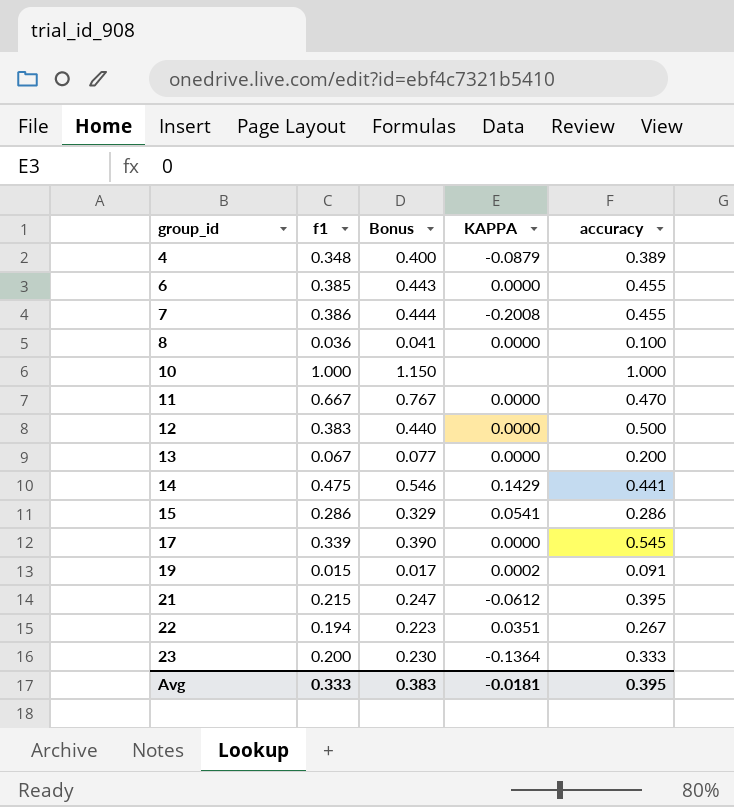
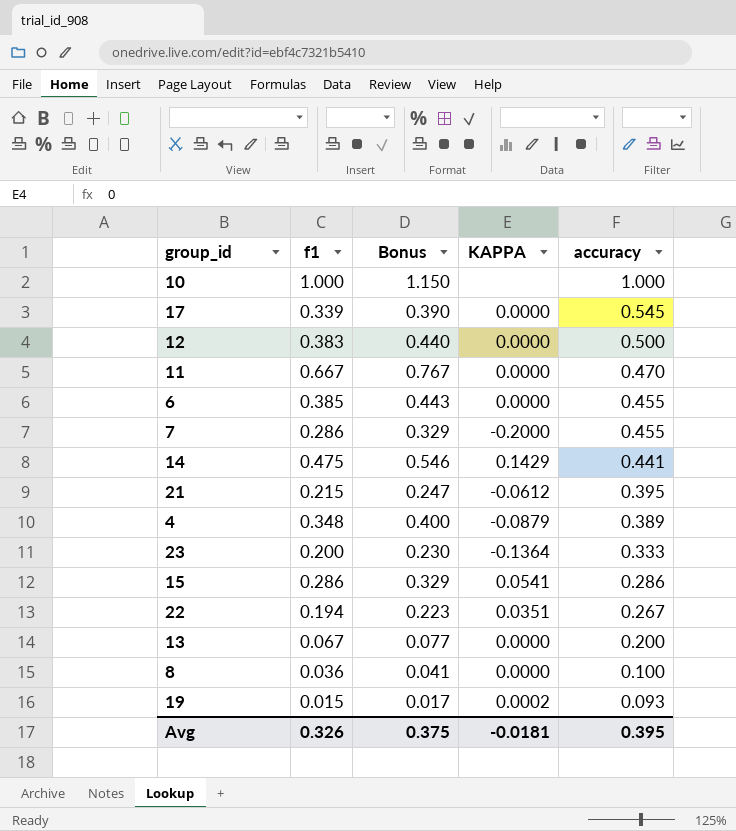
row order: group_id ascending -> accuracy descending
7 | f1: 0.386 -> 0.286
7 | Bonus: 0.444 -> 0.329
7 | KAPPA: -0.2008 -> -0.2000
19 | accuracy: 0.091 -> 0.093
Avg | f1: 0.333 -> 0.326
Avg | Bonus: 0.383 -> 0.375

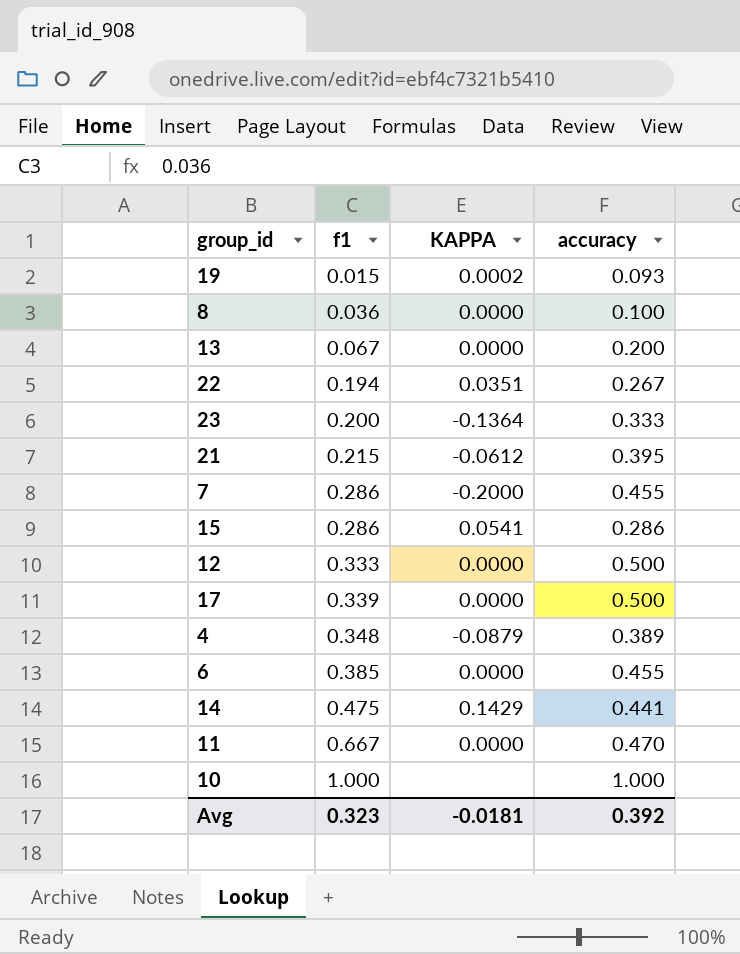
row order: accuracy descending -> f1 ascending
column Bonus | formula: [f1] * 1.15 -> none
12 | f1: 0.383 -> 0.333
17 | accuracy: 0.545 -> 0.500
Avg | f1: 0.326 -> 0.323
Avg | accuracy: 0.395 -> 0.392

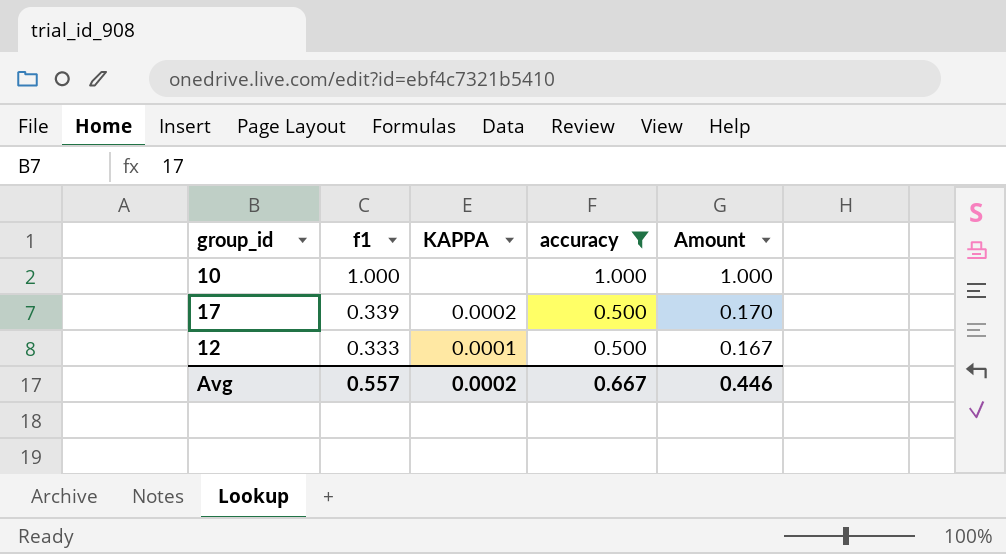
filter: none -> accuracy >= 0.500
row order: f1 ascending -> f1 descending
column Amount | formula: none -> [f1] * [accuracy]
17 | KAPPA: 0.0000 -> 0.0002
12 | KAPPA: 0.0000 -> 0.0001
Avg | f1: 0.323 -> 0.557
Avg | KAPPA: -0.0181 -> 0.0002
Avg | accuracy: 0.392 -> 0.667

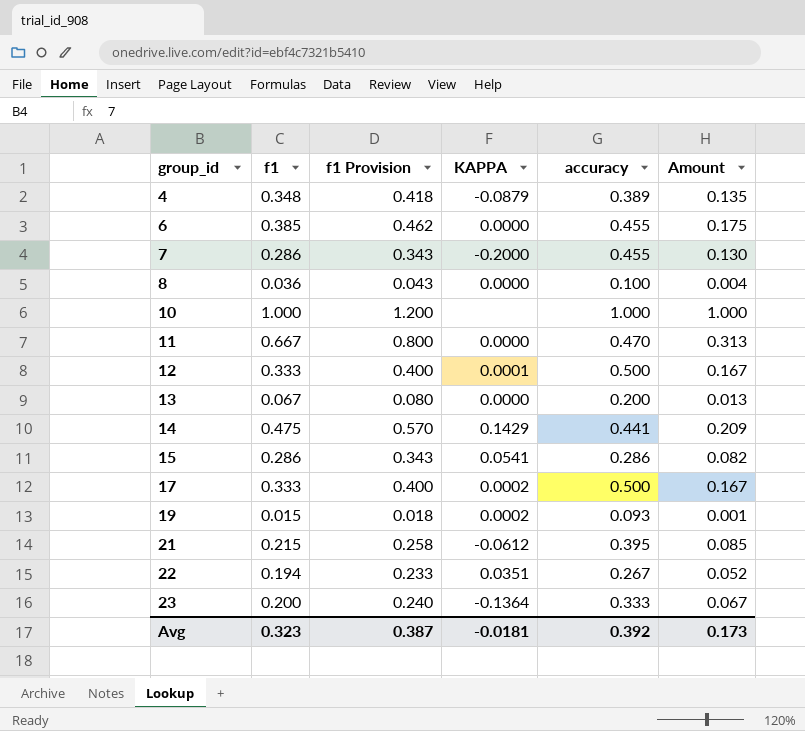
filter: accuracy >= 0.500 -> none
row order: f1 descending -> group_id ascending
column f1 Provision | formula: none -> [f1] * 1.2
17 | f1: 0.339 -> 0.333
17 | Amount: 0.170 -> 0.167
Avg | f1: 0.557 -> 0.323
Avg | KAPPA: 0.0002 -> -0.0181
Avg | accuracy: 0.667 -> 0.392
Avg | Amount: 0.446 -> 0.173

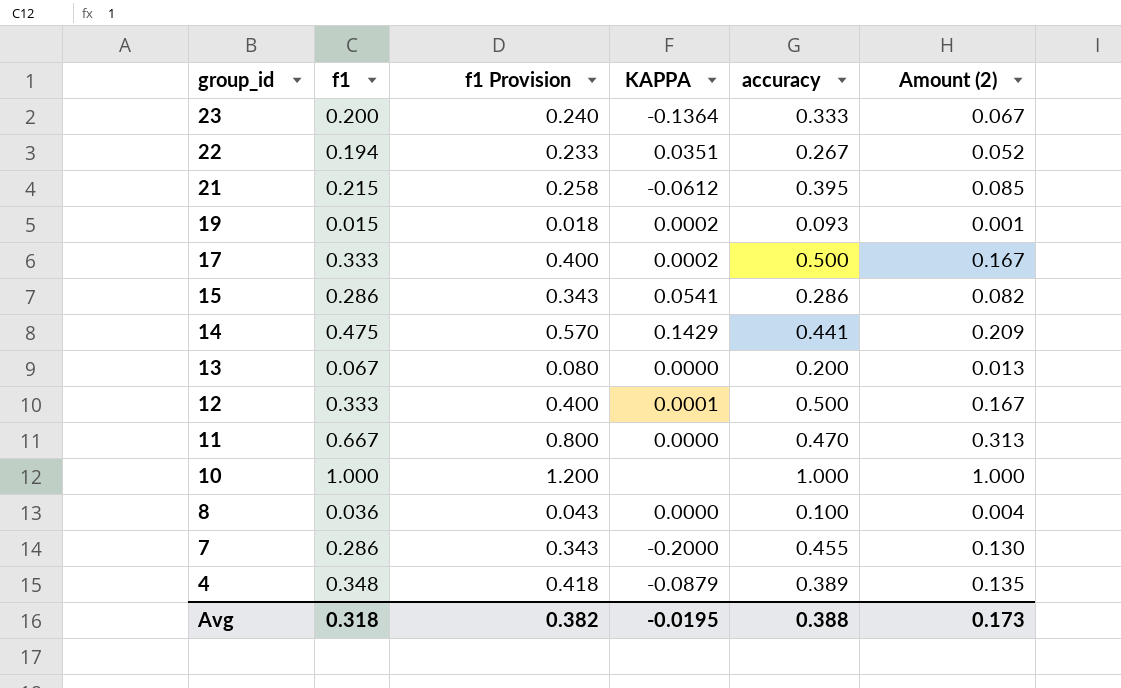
row order: group_id ascending -> group_id descending
column name: Amount -> Amount (2)
row 6: 0.385 | 0.462 | 0.0000 | 0.455 | 0.175 -> none
Avg | f1: 0.323 -> 0.318
Avg | f1 Provision: 0.387 -> 0.382
Avg | KAPPA: -0.0181 -> -0.0195
Avg | accuracy: 0.392 -> 0.388

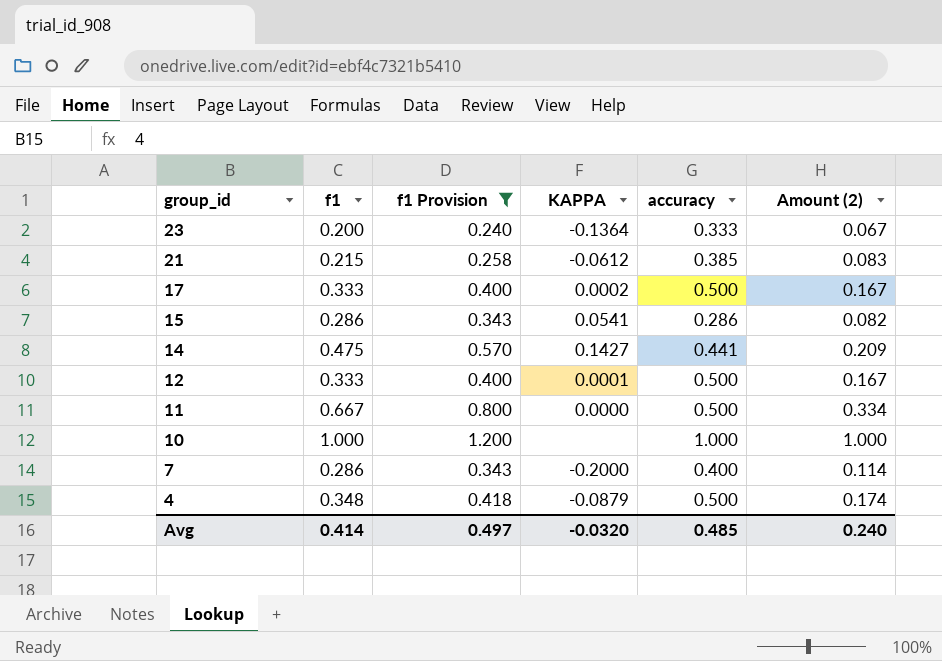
filter: none -> f1 Provision >= 0.240
21 | accuracy: 0.395 -> 0.385
21 | Amount (2): 0.085 -> 0.083
14 | KAPPA: 0.1429 -> 0.1427
11 | accuracy: 0.470 -> 0.500
11 | Amount (2): 0.313 -> 0.334
7 | accuracy: 0.455 -> 0.400
7 | Amount (2): 0.130 -> 0.114
4 | accuracy: 0.389 -> 0.500
4 | Amount (2): 0.135 -> 0.174
Avg | f1: 0.318 -> 0.414
Avg | f1 Provision: 0.382 -> 0.497
Avg | KAPPA: -0.0195 -> -0.0320
Avg | accuracy: 0.388 -> 0.485
Avg | Amount (2): 0.173 -> 0.240

